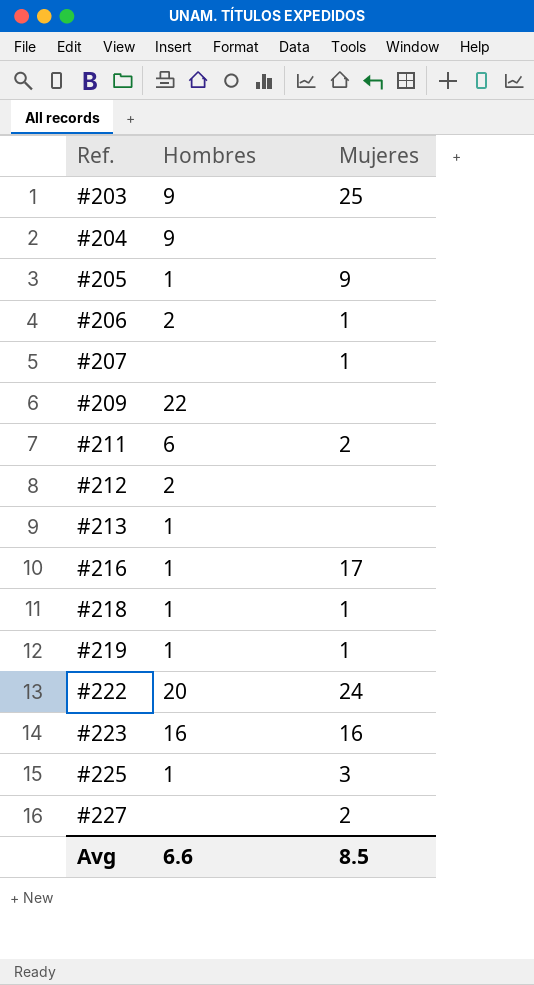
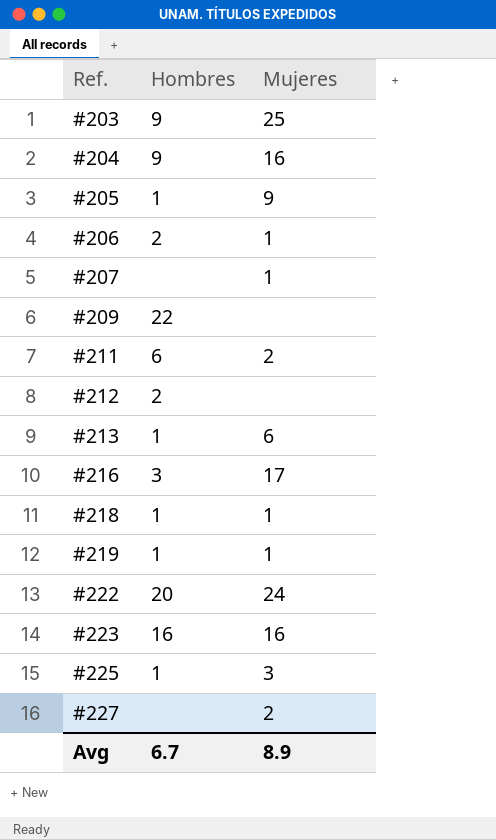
#204 | Mujeres: none -> 16
#213 | Mujeres: none -> 6
#216 | Hombres: 1 -> 3
Avg | Hombres: 6.6 -> 6.7
Avg | Mujeres: 8.5 -> 8.9

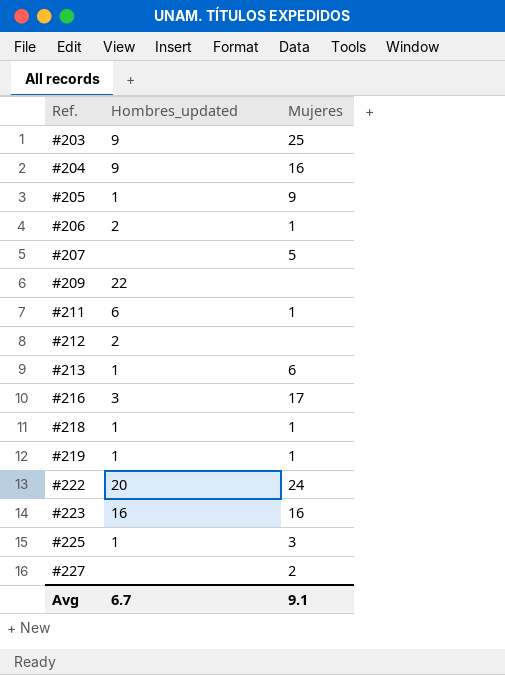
column name: Hombres -> Hombres_updated
#207 | Mujeres: 1 -> 5
#211 | Mujeres: 2 -> 1
Avg | Mujeres: 8.9 -> 9.1

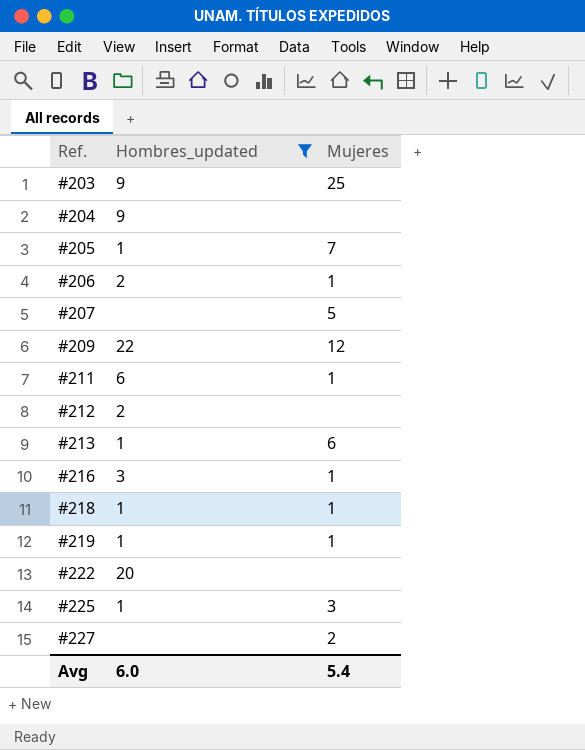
filter: none -> Hombres_updated != 16
#204 | Mujeres: 16 -> none
#205 | Mujeres: 9 -> 7
#209 | Mujeres: none -> 12
#216 | Mujeres: 17 -> 1
#222 | Mujeres: 24 -> none
Avg | Hombres_updated: 6.7 -> 6.0
Avg | Mujeres: 9.1 -> 5.4

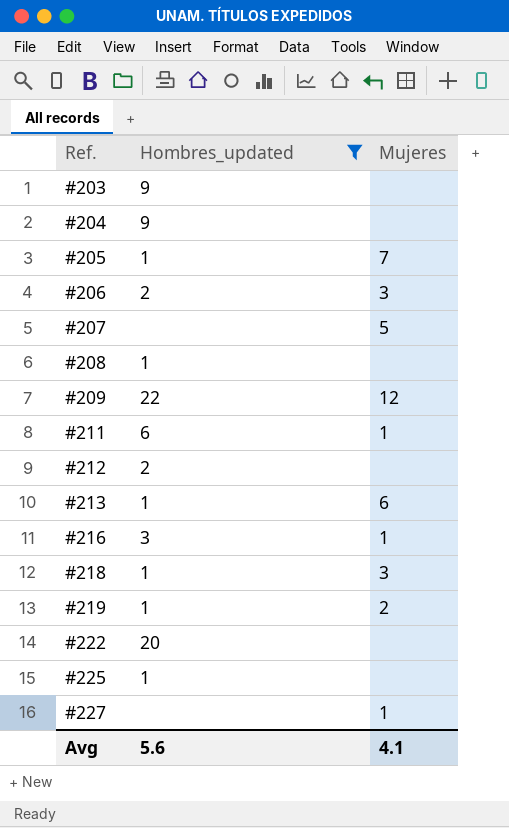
#203 | Mujeres: 25 -> none
#206 | Mujeres: 1 -> 3
row #208: none -> 1 | none
#218 | Mujeres: 1 -> 3
#219 | Mujeres: 1 -> 2
#225 | Mujeres: 3 -> none
#227 | Mujeres: 2 -> 1
Avg | Hombres_updated: 6.0 -> 5.6
Avg | Mujeres: 5.4 -> 4.1

